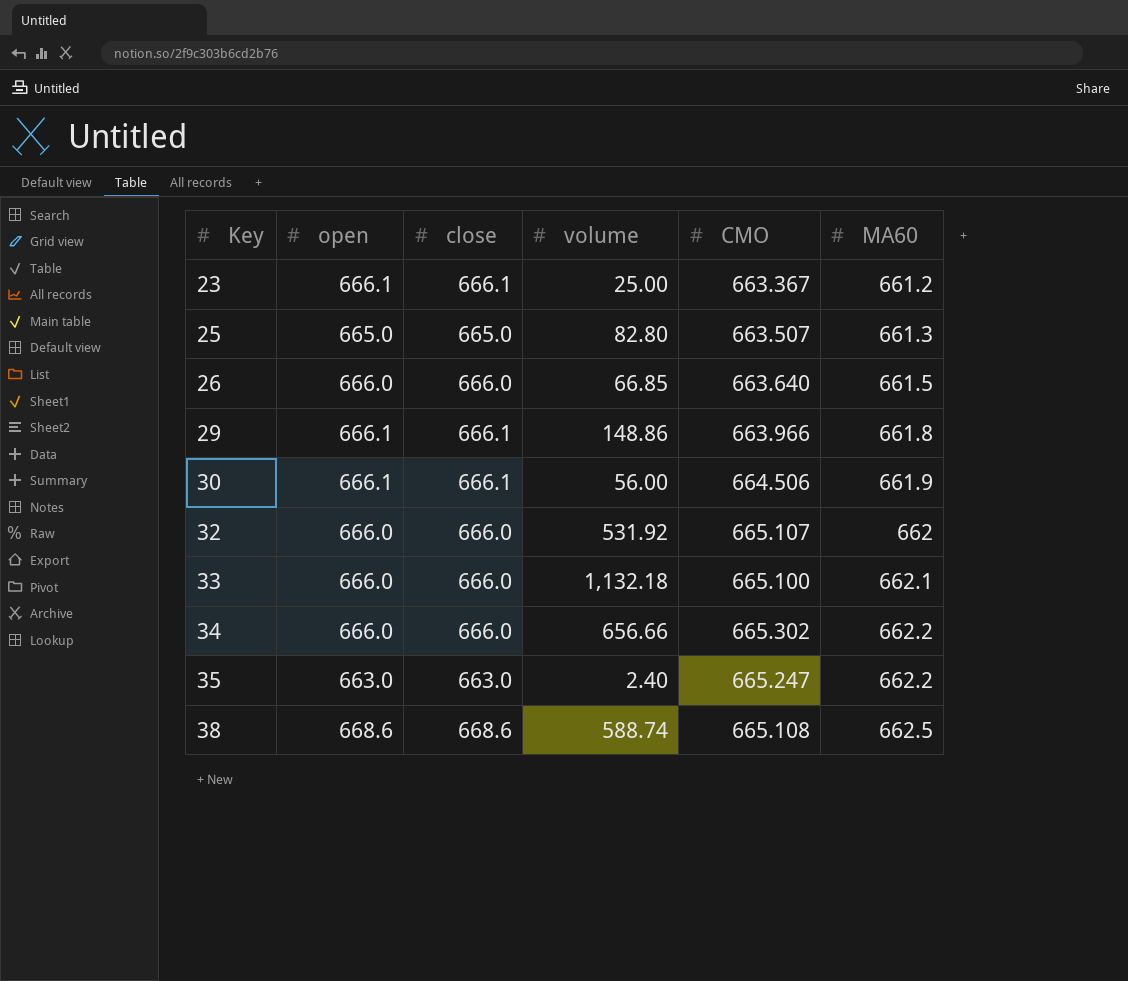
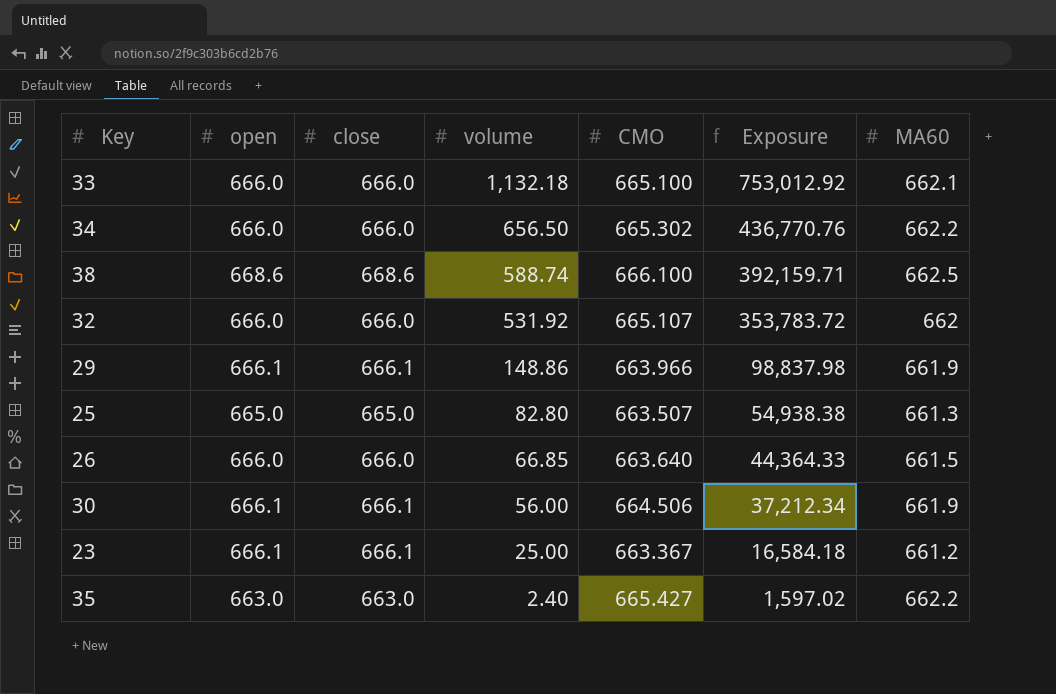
row order: Key ascending -> volume descending
column Exposure | formula: none -> [volume] * [CMO]
34 | volume: 656.66 -> 656.50
38 | CMO: 665.108 -> 666.100
29 | MA60: 661.8 -> 661.9
35 | CMO: 665.247 -> 665.427

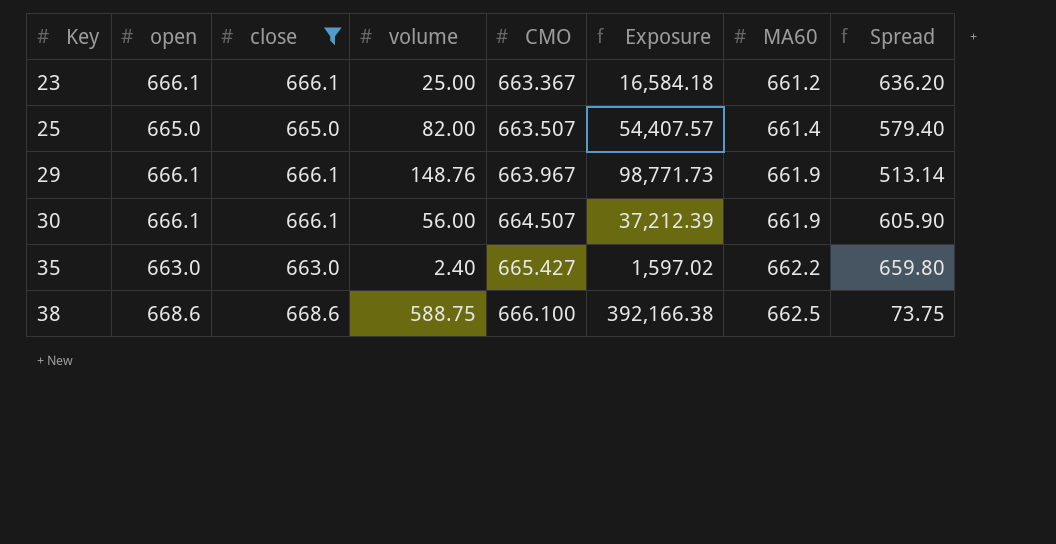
filter: none -> close != 666.0
row order: volume descending -> Key ascending
column Spread | formula: none -> [MA60] - [volume]
25 | volume: 82.80 -> 82.00
25 | Exposure: 54,938.38 -> 54,407.57
25 | MA60: 661.3 -> 661.4
29 | volume: 148.86 -> 148.76
29 | CMO: 663.966 -> 663.967
29 | Exposure: 98,837.98 -> 98,771.73
30 | CMO: 664.506 -> 664.507
30 | Exposure: 37,212.34 -> 37,212.39
38 | volume: 588.74 -> 588.75
38 | Exposure: 392,159.71 -> 392,166.38

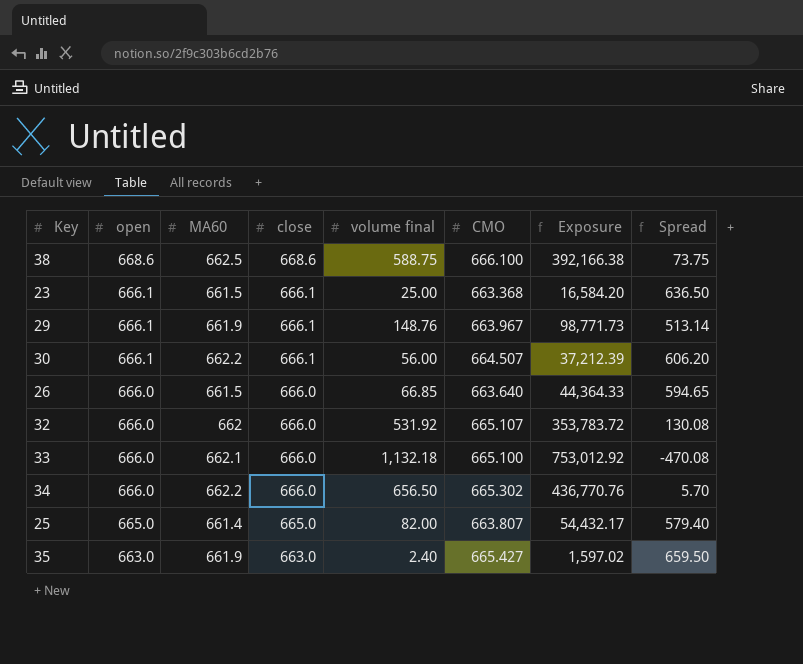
filter: close != 666.0 -> none
row order: Key ascending -> open descending
column MA60 | position: 7 -> 3
column name: volume -> volume final
23 | MA60: 661.2 -> 661.5
23 | CMO: 663.367 -> 663.368
23 | Exposure: 16,584.18 -> 16,584.20
23 | Spread: 636.20 -> 636.50
30 | MA60: 661.9 -> 662.2
30 | Spread: 605.90 -> 606.20
25 | CMO: 663.507 -> 663.807
25 | Exposure: 54,407.57 -> 54,432.17
35 | MA60: 662.2 -> 661.9
35 | Spread: 659.80 -> 659.50

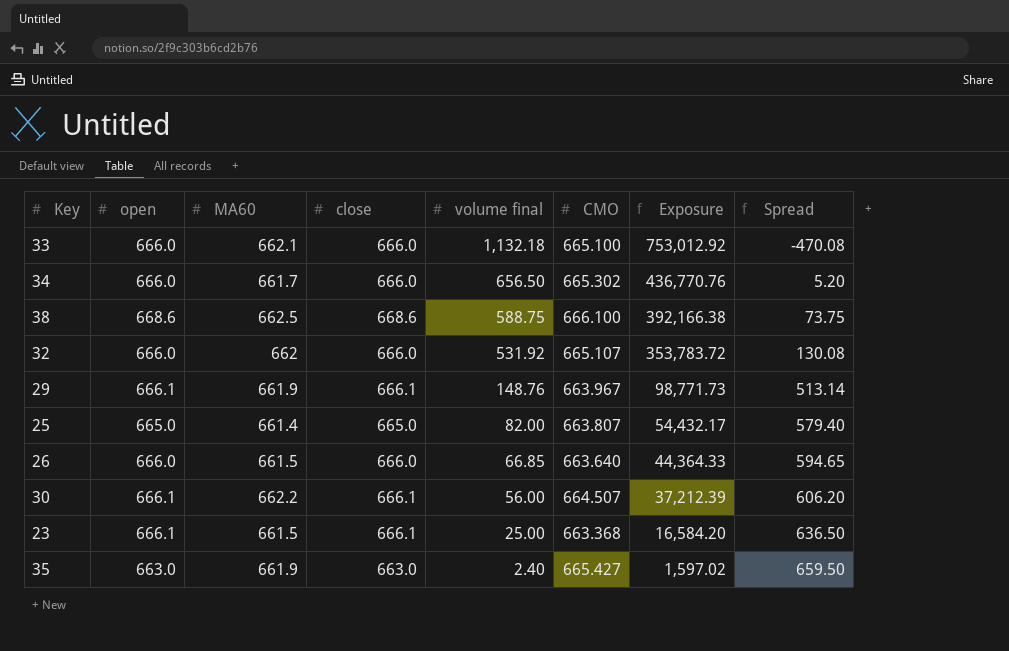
row order: open descending -> volume final descending
34 | MA60: 662.2 -> 661.7
34 | Spread: 5.70 -> 5.20

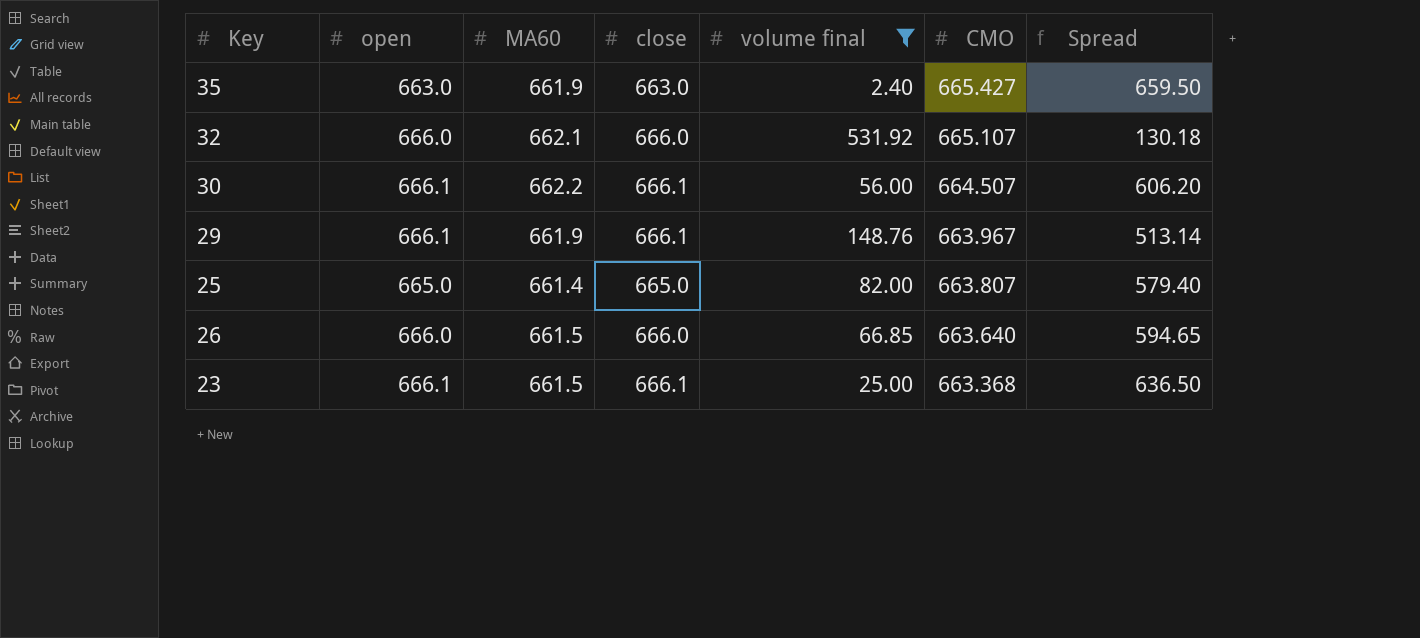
filter: none -> volume final <= 531.92
row order: volume final descending -> CMO descending
column Exposure | formula: [volume final] * [CMO] -> none
32 | MA60: 662 -> 662.1
32 | Spread: 130.08 -> 130.18

